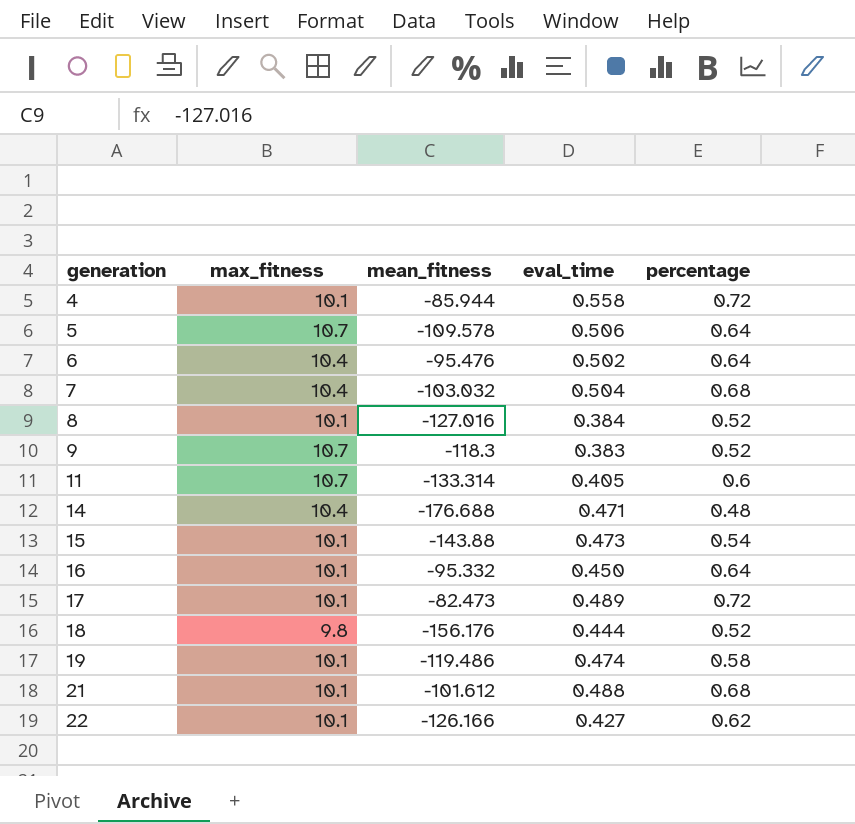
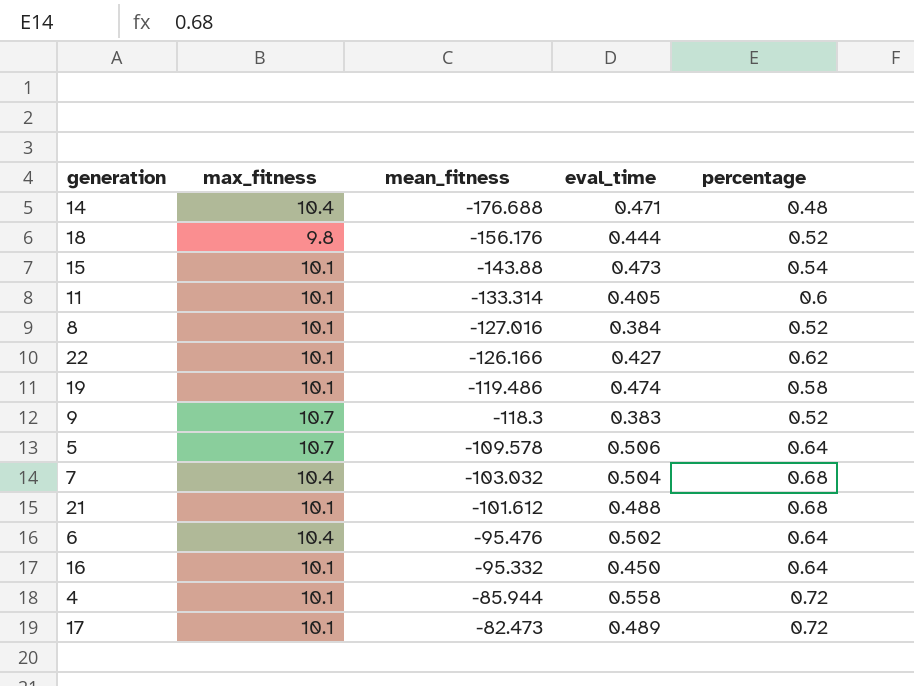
row order: generation ascending -> mean_fitness ascending
11 | max_fitness: 10.7 -> 10.1

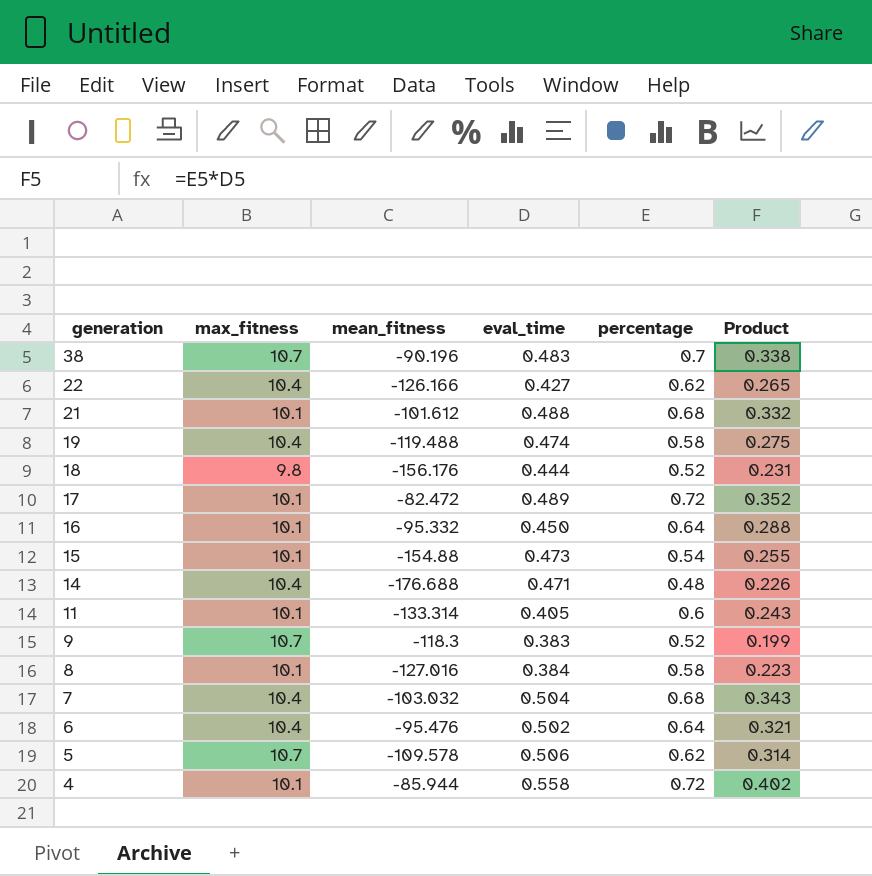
row order: mean_fitness ascending -> generation descending
column Product | formula: none -> [eval_time] * [percentage]
row 38: none -> 10.7 | -90.196 | 0.483 | 0.7 | 0.338
22 | max_fitness: 10.1 -> 10.4
19 | max_fitness: 10.1 -> 10.4
19 | mean_fitness: -119.486 -> -119.488
17 | mean_fitness: -82.473 -> -82.472
15 | mean_fitness: -143.88 -> -154.88
8 | percentage: 0.52 -> 0.58
5 | percentage: 0.64 -> 0.62

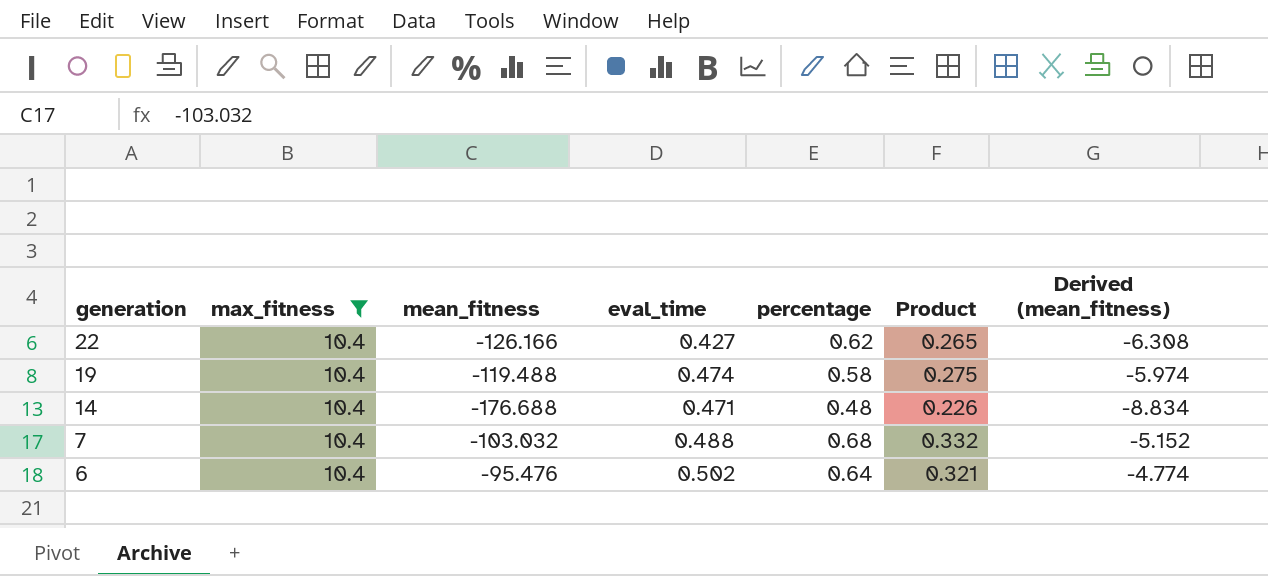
filter: none -> max_fitness = 10.4
column Derived (mean_fitness) | formula: none -> [mean_fitness] * 0.05
7 | eval_time: 0.504 -> 0.488
7 | Product: 0.343 -> 0.332

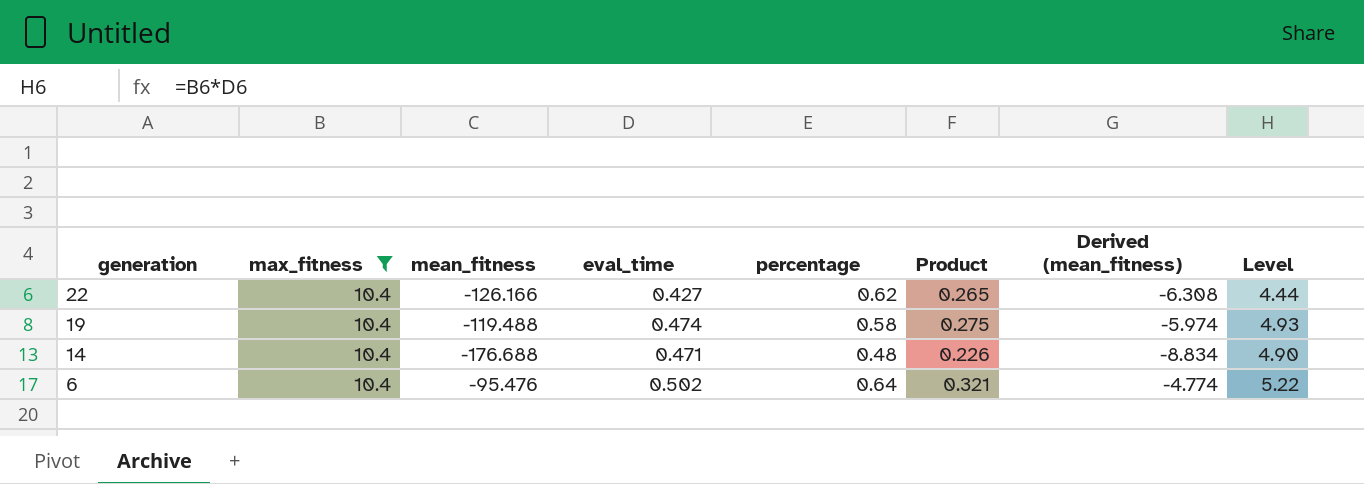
column Level | formula: none -> [max_fitness] * [eval_time]
row 7: 10.4 | -103.032 | 0.488 | 0.68 | 0.332 | -5.152 -> none

